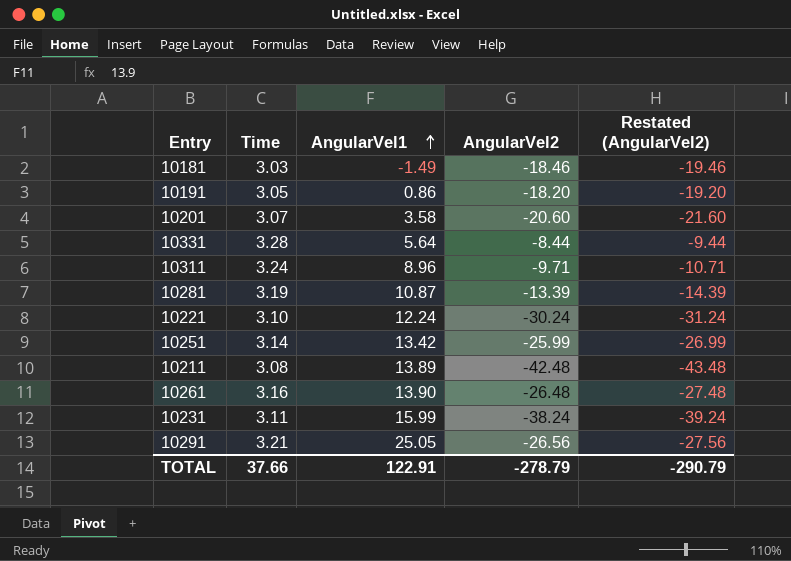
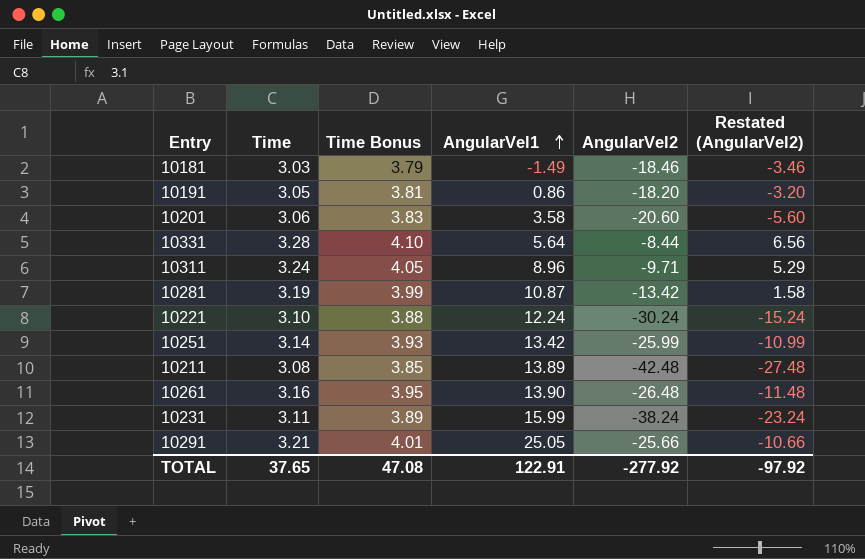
column Time Bonus | formula: none -> [Time] * 1.25
column Restated (AngularVel2) | formula: [AngularVel2] - 1 -> [AngularVel2] + 15
10201 | Time: 3.07 -> 3.06
10281 | AngularVel2: -13.39 -> -13.42
10291 | AngularVel2: -26.56 -> -25.66
TOTAL | Time: 37.66 -> 37.65
TOTAL | AngularVel2: -278.79 -> -277.92
TOTAL | Restated (AngularVel2): -290.79 -> -97.92

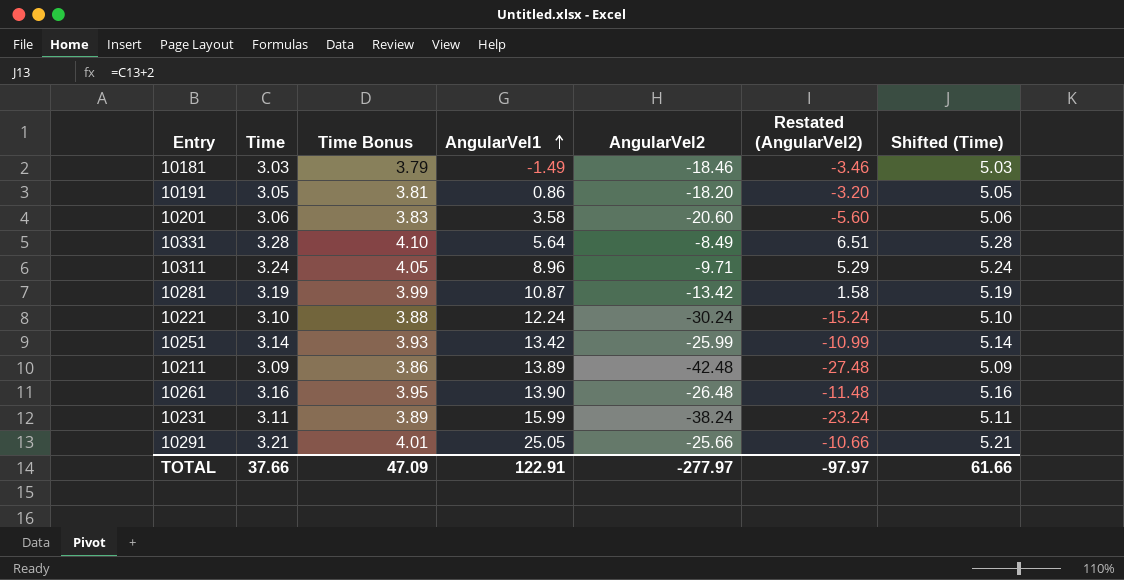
column Shifted (Time) | formula: none -> [Time] + 2
10331 | AngularVel2: -8.44 -> -8.49
10331 | Restated (AngularVel2): 6.56 -> 6.51
10211 | Time: 3.08 -> 3.09
10211 | Time Bonus: 3.85 -> 3.86
TOTAL | Time: 37.65 -> 37.66
TOTAL | Time Bonus: 47.08 -> 47.09
TOTAL | AngularVel2: -277.92 -> -277.97
TOTAL | Restated (AngularVel2): -97.92 -> -97.97

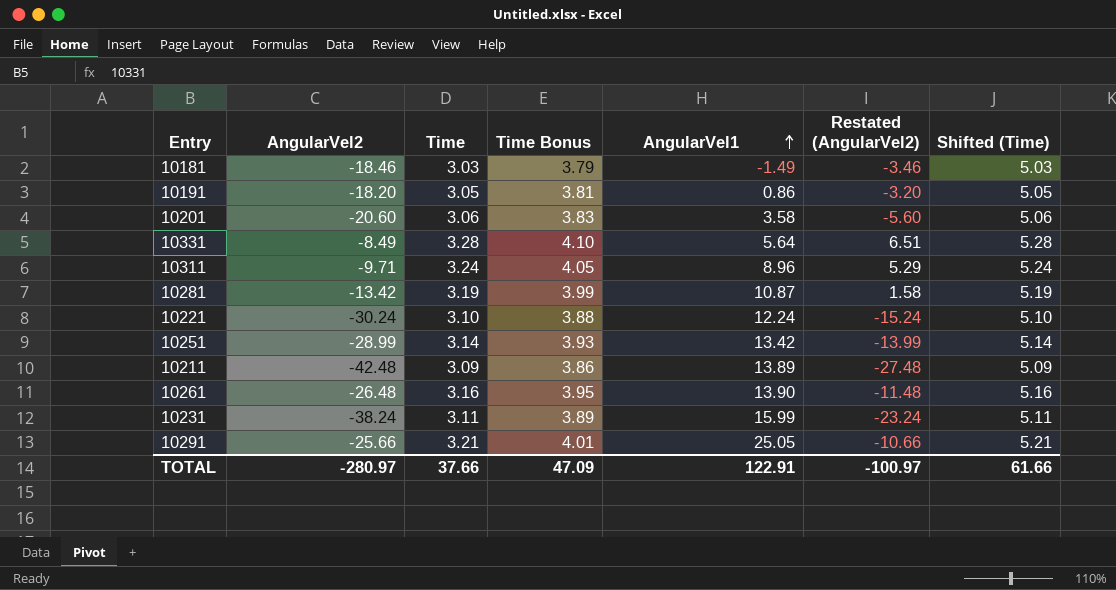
column AngularVel2 | position: 5 -> 2
10251 | AngularVel2: -25.99 -> -28.99
10251 | Restated (AngularVel2): -10.99 -> -13.99
TOTAL | AngularVel2: -277.97 -> -280.97
TOTAL | Restated (AngularVel2): -97.97 -> -100.97

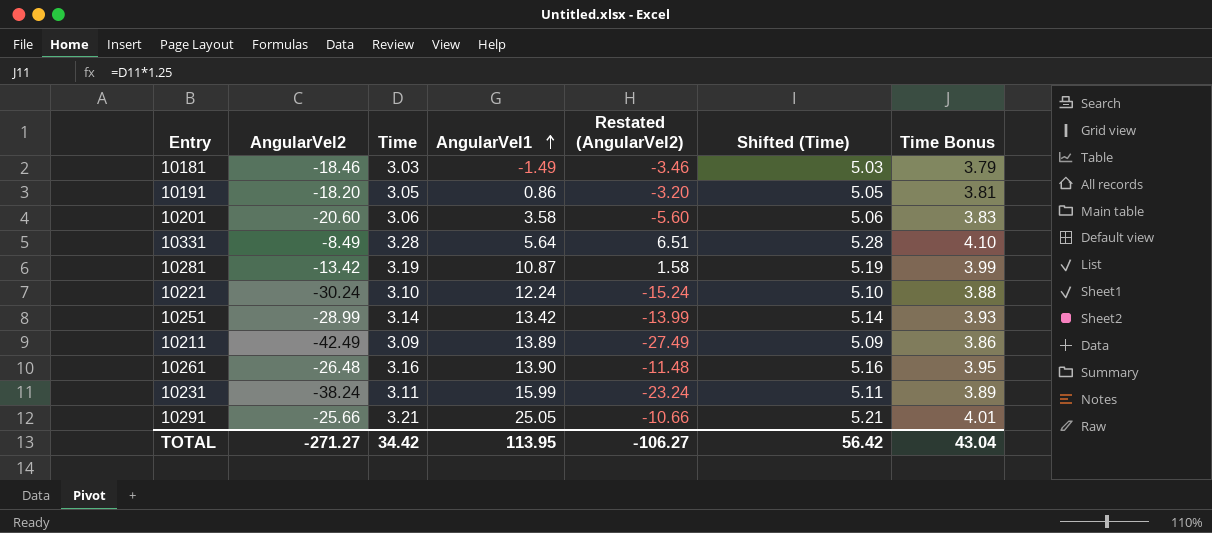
column Time Bonus | position: 4 -> 7
row 10311: -9.71 | 3.24 | 4.05 | 8.96 | 5.29 | 5.24 -> none
10211 | AngularVel2: -42.48 -> -42.49
10211 | Restated (AngularVel2): -27.48 -> -27.49
TOTAL | AngularVel2: -280.97 -> -271.27
TOTAL | Time: 37.66 -> 34.42
TOTAL | AngularVel1: 122.91 -> 113.95
TOTAL | Restated (AngularVel2): -100.97 -> -106.27
TOTAL | Shifted (Time): 61.66 -> 56.42
TOTAL | Time Bonus: 47.09 -> 43.04

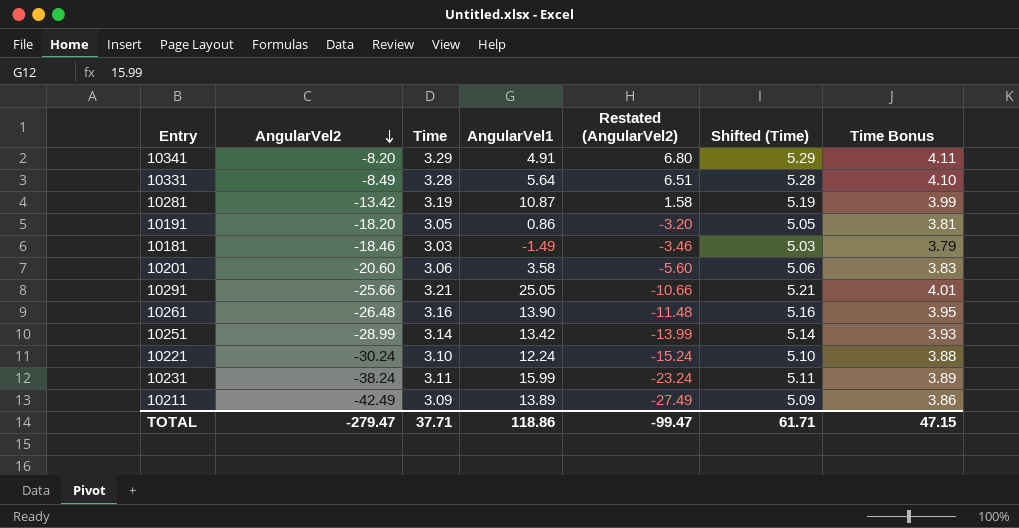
row order: AngularVel1 ascending -> AngularVel2 descending
row 10341: none -> -8.20 | 3.29 | 4.91 | 6.80 | 5.29 | 4.11
TOTAL | AngularVel2: -271.27 -> -279.47
TOTAL | Time: 34.42 -> 37.71
TOTAL | AngularVel1: 113.95 -> 118.86
TOTAL | Restated (AngularVel2): -106.27 -> -99.47
TOTAL | Shifted (Time): 56.42 -> 61.71
TOTAL | Time Bonus: 43.04 -> 47.15

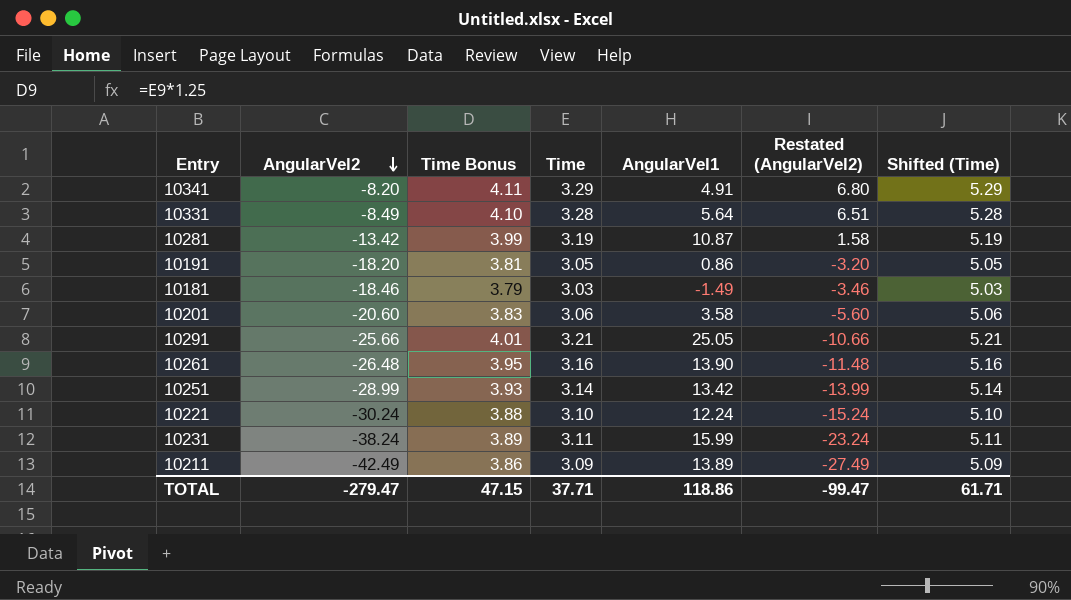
column Time Bonus | position: 7 -> 3

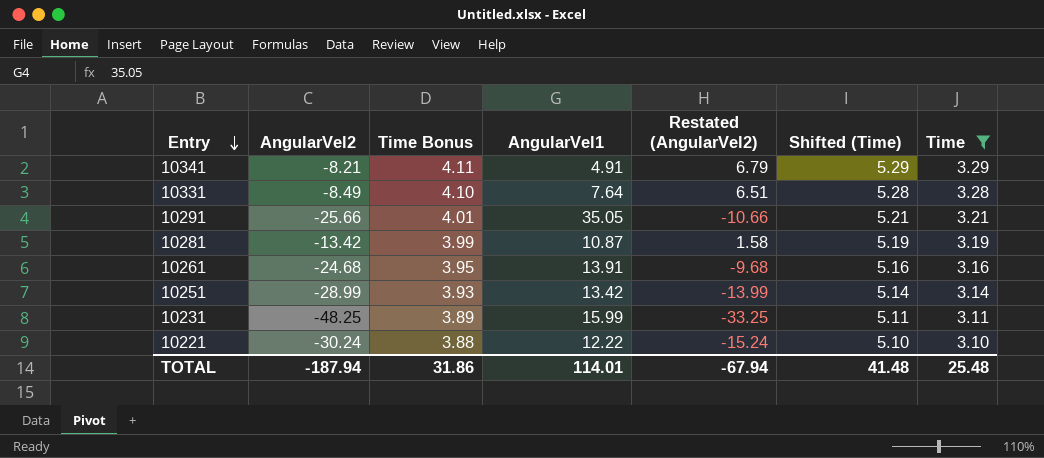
filter: none -> Time >= 3.10
row order: AngularVel2 descending -> Entry descending
column Time | position: 4 -> 7
10341 | AngularVel2: -8.20 -> -8.21
10341 | Restated (AngularVel2): 6.80 -> 6.79
10331 | AngularVel1: 5.64 -> 7.64
10291 | AngularVel1: 25.05 -> 35.05
10261 | AngularVel2: -26.48 -> -24.68
10261 | AngularVel1: 13.90 -> 13.91
10261 | Restated (AngularVel2): -11.48 -> -9.68
10231 | AngularVel2: -38.24 -> -48.25
10231 | Restated (AngularVel2): -23.24 -> -33.25
10221 | AngularVel1: 12.24 -> 12.22
TOTAL | AngularVel2: -279.47 -> -187.94
TOTAL | Time Bonus: 47.15 -> 31.86
TOTAL | AngularVel1: 118.86 -> 114.01
TOTAL | Restated (AngularVel2): -99.47 -> -67.94
TOTAL | Shifted (Time): 61.71 -> 41.48
TOTAL | Time: 37.71 -> 25.48

